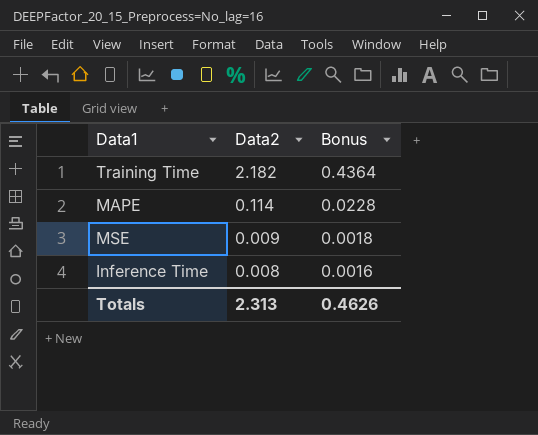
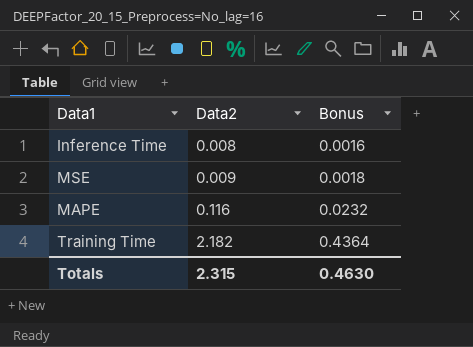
row order: Data2 descending -> Data2 ascending
MAPE | Data2: 0.114 -> 0.116
MAPE | Bonus: 0.0228 -> 0.0232
Totals | Data2: 2.313 -> 2.315
Totals | Bonus: 0.4626 -> 0.4630

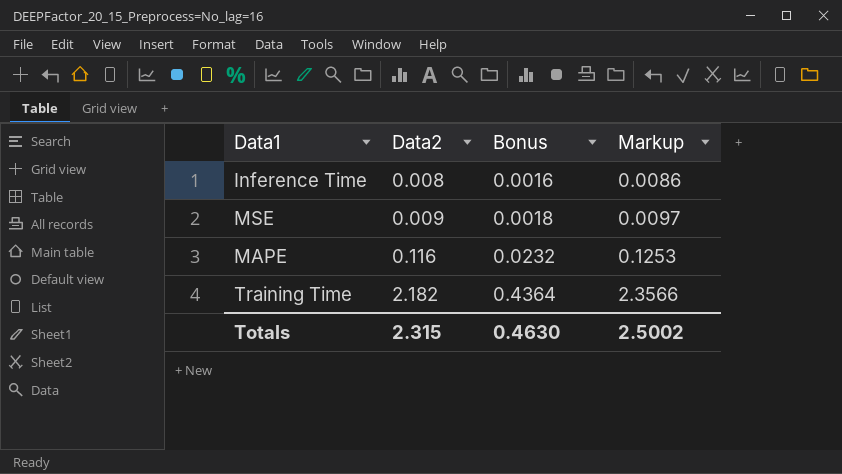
column Markup | formula: none -> [Data2] * 1.08

